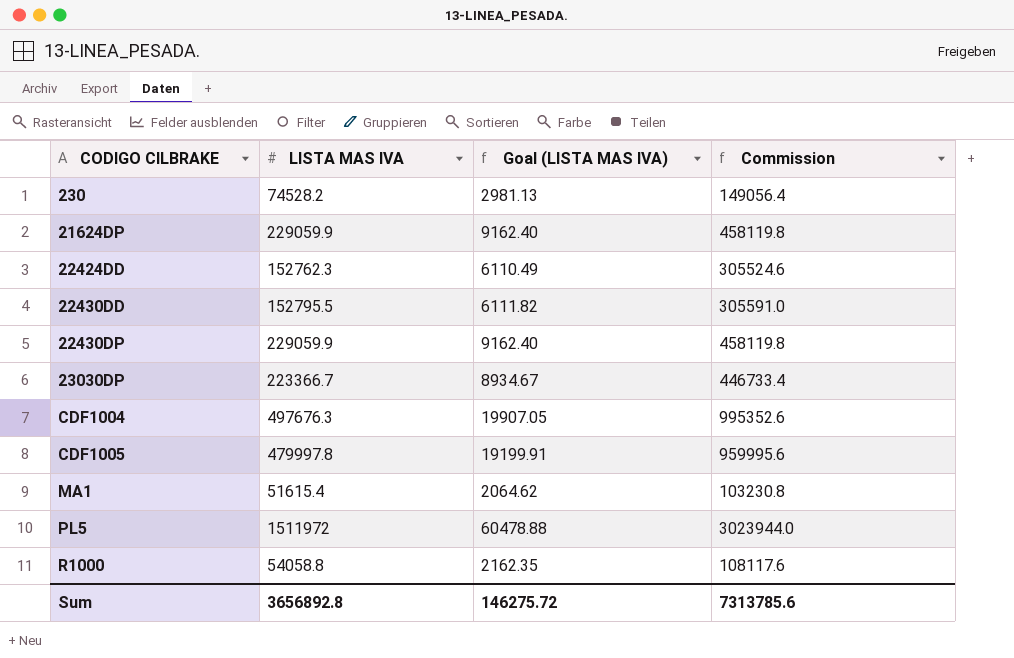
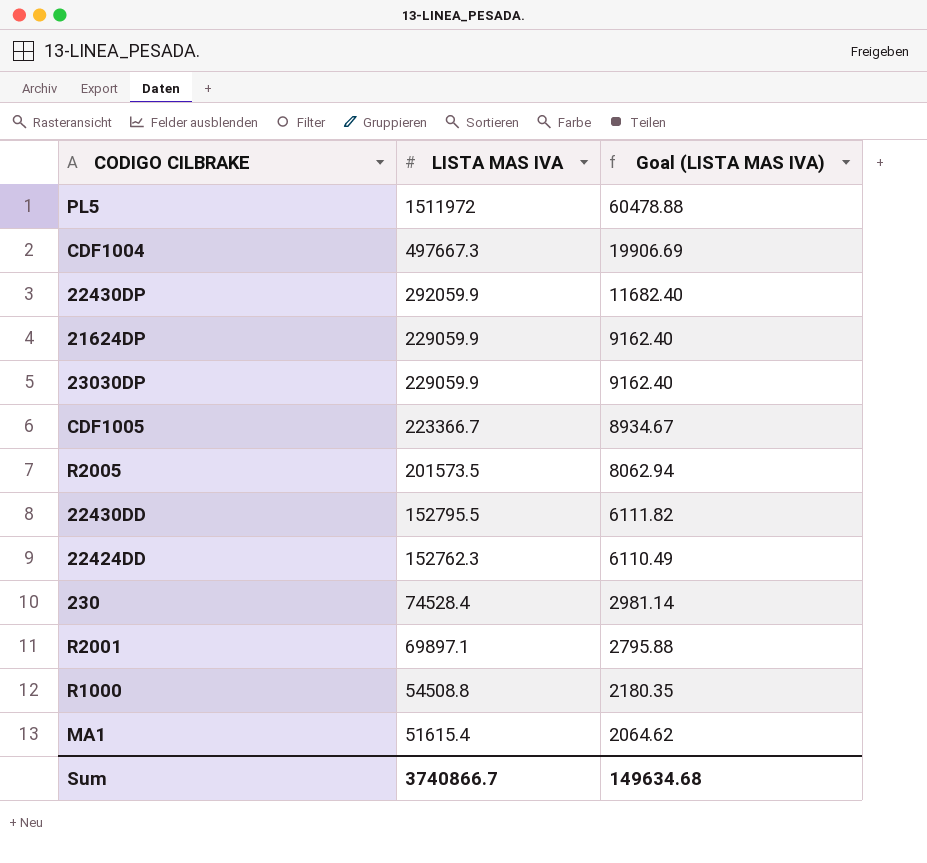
row order: CODIGO CILBRAKE ascending -> LISTA MAS IVA descending
column Commission | formula: [LISTA MAS IVA] * 2 -> none
CDF1004 | LISTA MAS IVA: 497676.3 -> 497667.3
CDF1004 | Goal (LISTA MAS IVA): 19907.05 -> 19906.69
22430DP | LISTA MAS IVA: 229059.9 -> 292059.9
22430DP | Goal (LISTA MAS IVA): 9162.40 -> 11682.40
23030DP | LISTA MAS IVA: 223366.7 -> 229059.9
23030DP | Goal (LISTA MAS IVA): 8934.67 -> 9162.40
CDF1005 | LISTA MAS IVA: 479997.8 -> 223366.7
CDF1005 | Goal (LISTA MAS IVA): 19199.91 -> 8934.67
row R2005: none -> 201573.5 | 8062.94
230 | LISTA MAS IVA: 74528.2 -> 74528.4
230 | Goal (LISTA MAS IVA): 2981.13 -> 2981.14
row R2001: none -> 69897.1 | 2795.88
R1000 | LISTA MAS IVA: 54058.8 -> 54508.8
R1000 | Goal (LISTA MAS IVA): 2162.35 -> 2180.35
Sum | LISTA MAS IVA: 3656892.8 -> 3740866.7
Sum | Goal (LISTA MAS IVA): 146275.72 -> 149634.68

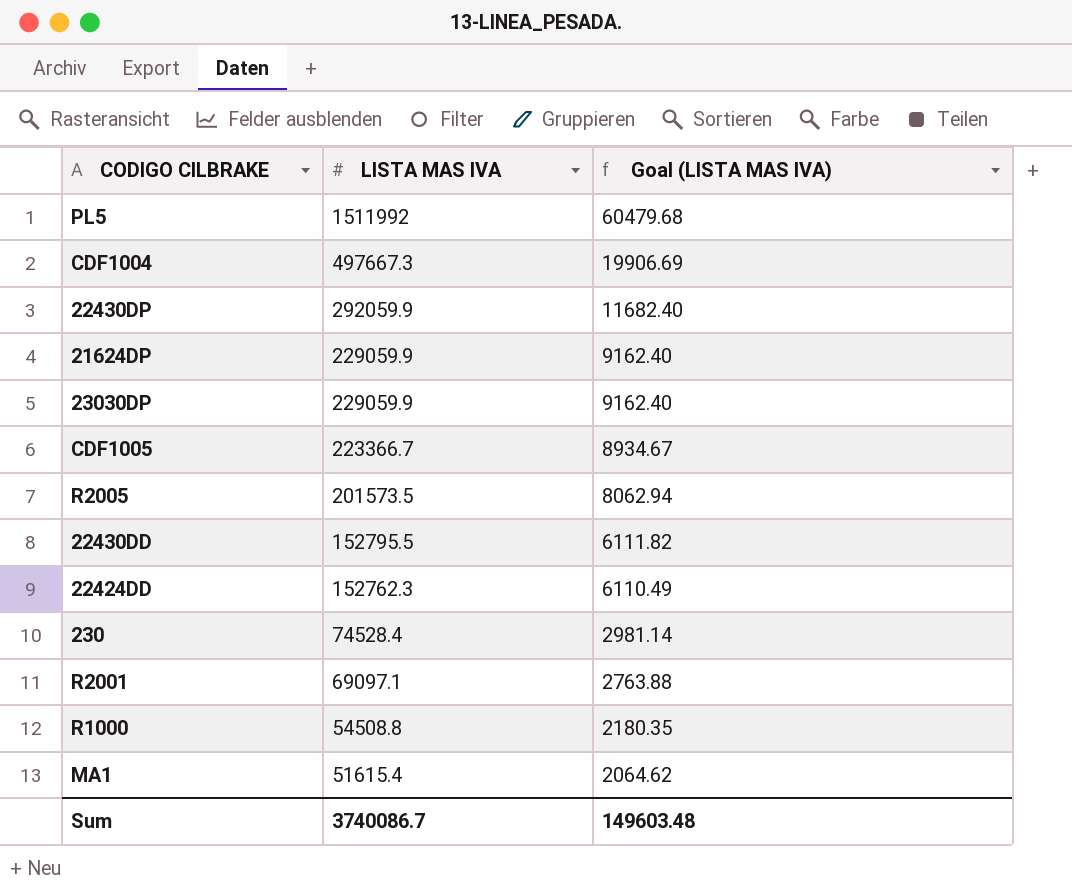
PL5 | LISTA MAS IVA: 1511972 -> 1511992
PL5 | Goal (LISTA MAS IVA): 60478.88 -> 60479.68
R2001 | LISTA MAS IVA: 69897.1 -> 69097.1
R2001 | Goal (LISTA MAS IVA): 2795.88 -> 2763.88
Sum | LISTA MAS IVA: 3740866.7 -> 3740086.7
Sum | Goal (LISTA MAS IVA): 149634.68 -> 149603.48

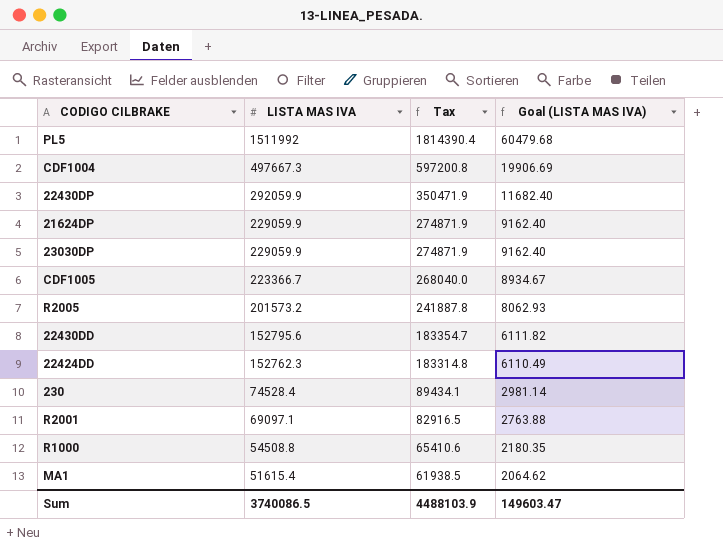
column Tax | formula: none -> [LISTA MAS IVA] * 1.2
R2005 | LISTA MAS IVA: 201573.5 -> 201573.2
R2005 | Goal (LISTA MAS IVA): 8062.94 -> 8062.93
22430DD | LISTA MAS IVA: 152795.5 -> 152795.6
Sum | LISTA MAS IVA: 3740086.7 -> 3740086.5
Sum | Goal (LISTA MAS IVA): 149603.48 -> 149603.47

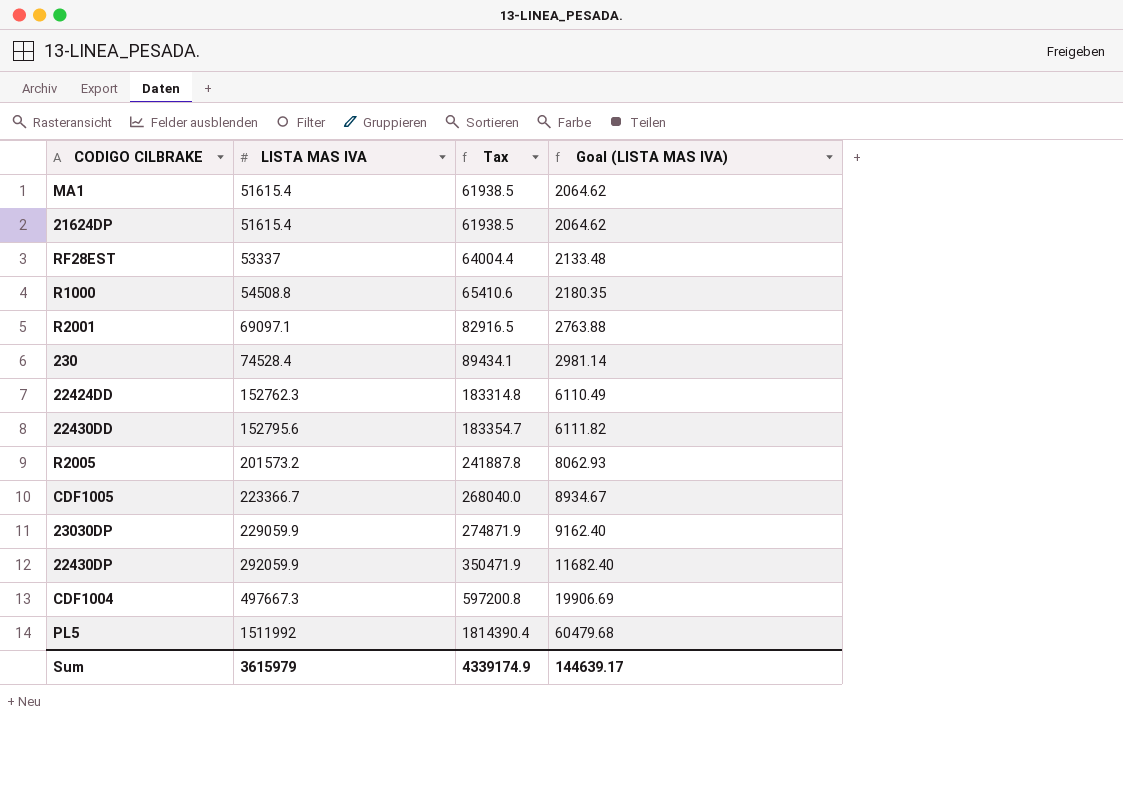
row order: LISTA MAS IVA descending -> LISTA MAS IVA ascending
21624DP | LISTA MAS IVA: 229059.9 -> 51615.4
21624DP | Tax: 274871.9 -> 61938.5
21624DP | Goal (LISTA MAS IVA): 9162.40 -> 2064.62
row RF28EST: none -> 53337 | 64004.4 | 2133.48
Sum | LISTA MAS IVA: 3740086.5 -> 3615979
Sum | Tax: 4488103.9 -> 4339174.9
Sum | Goal (LISTA MAS IVA): 149603.47 -> 144639.17

